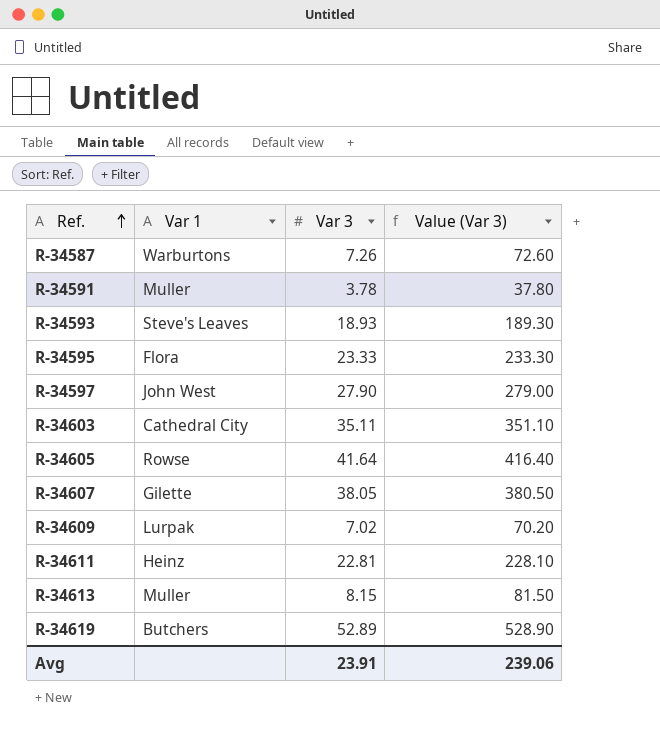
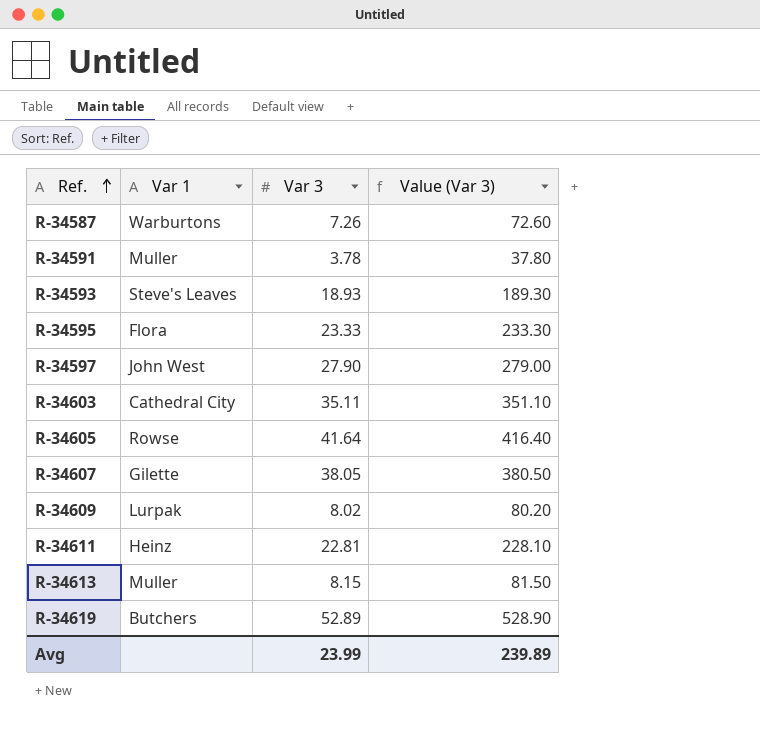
R-34609 | Var 3: 7.02 -> 8.02
R-34609 | Value (Var 3): 70.20 -> 80.20
Avg | Var 3: 23.91 -> 23.99
Avg | Value (Var 3): 239.06 -> 239.89

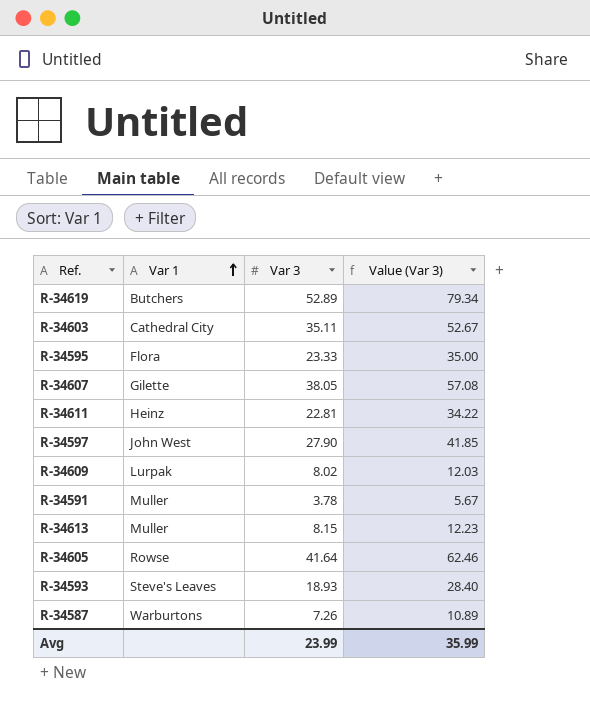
row order: Ref. ascending -> Var 1 ascending
column Value (Var 3) | formula: [Var 3] * 10 -> [Var 3] * 1.5
Avg | Value (Var 3): 239.89 -> 35.99

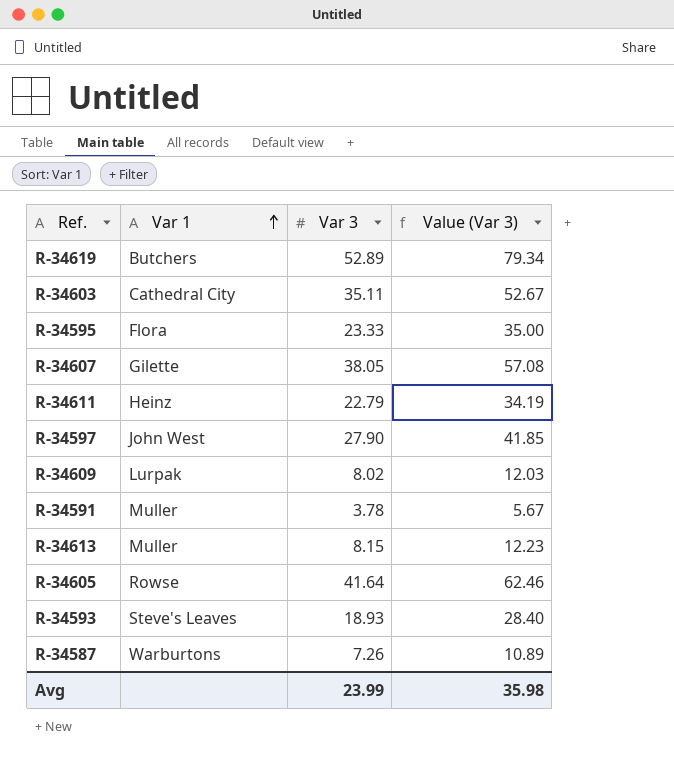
R-34611 | Var 3: 22.81 -> 22.79
R-34611 | Value (Var 3): 34.22 -> 34.19
Avg | Value (Var 3): 35.99 -> 35.98

